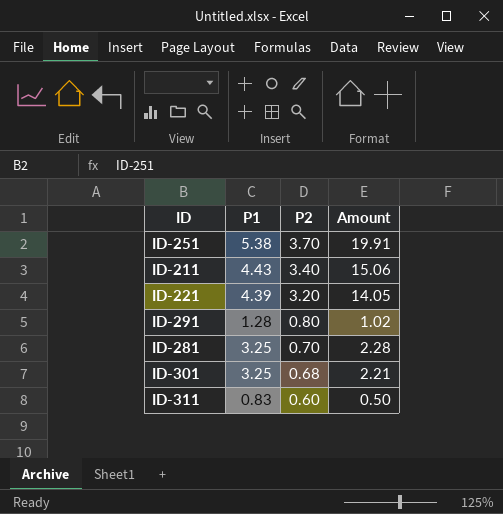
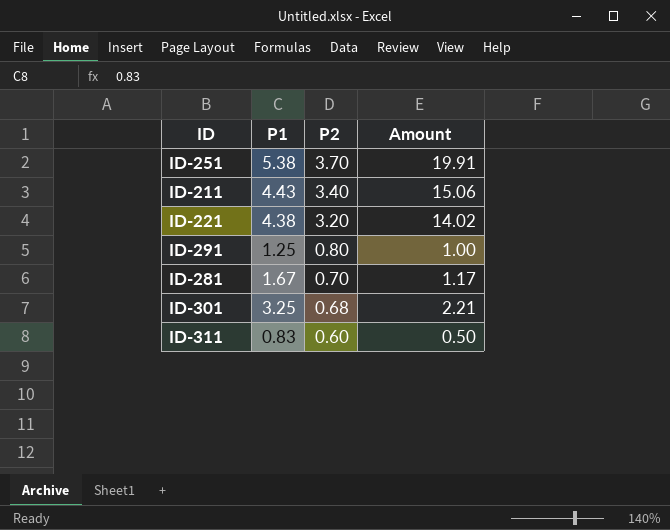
ID-221 | P1: 4.39 -> 4.38
ID-221 | Amount: 14.05 -> 14.02
ID-291 | P1: 1.28 -> 1.25
ID-291 | Amount: 1.02 -> 1.00
ID-281 | P1: 3.25 -> 1.67
ID-281 | Amount: 2.28 -> 1.17

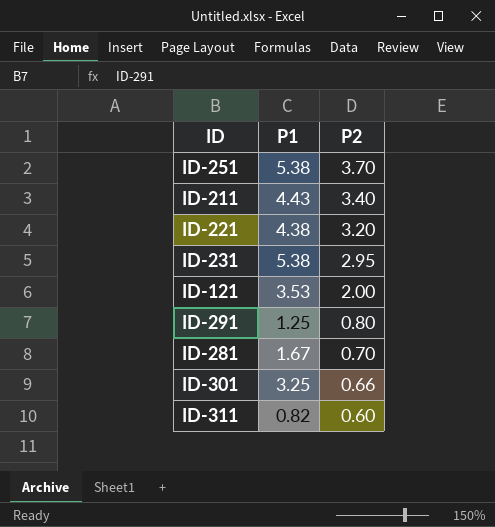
column Amount | formula: [P1] * [P2] -> none
row ID-231: none -> 5.38 | 2.95
row ID-121: none -> 3.53 | 2.00
ID-301 | P2: 0.68 -> 0.66
ID-311 | P1: 0.83 -> 0.82

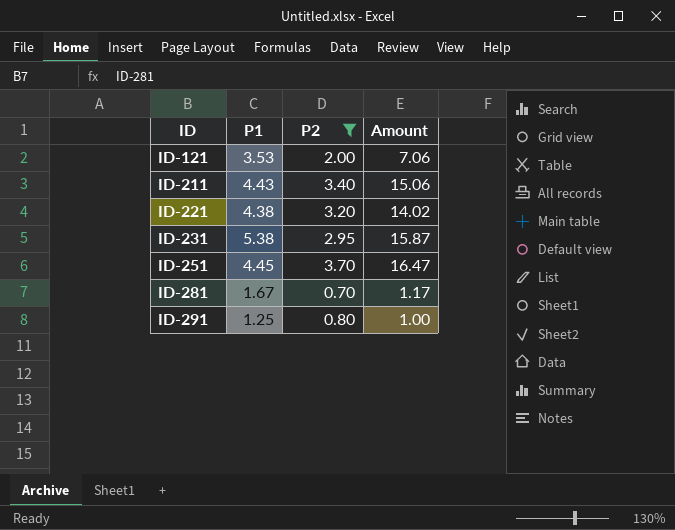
filter: none -> P2 >= 0.70
row order: P2 descending -> ID ascending
column Amount | formula: none -> [P1] * [P2]
ID-251 | P1: 5.38 -> 4.45

